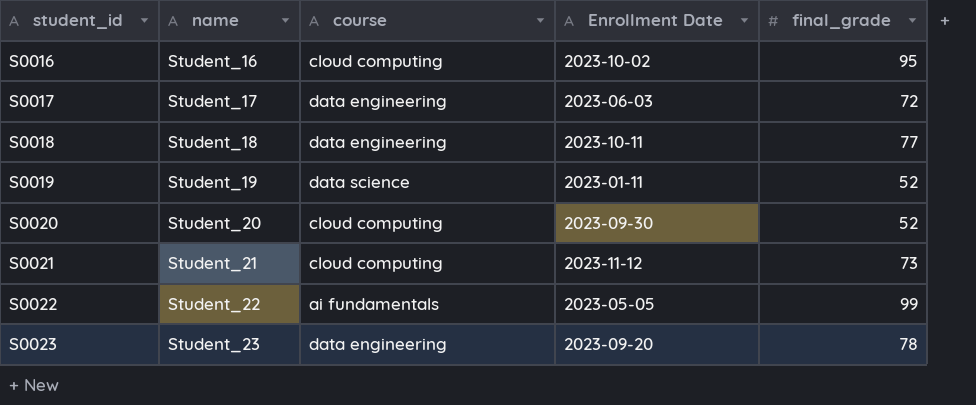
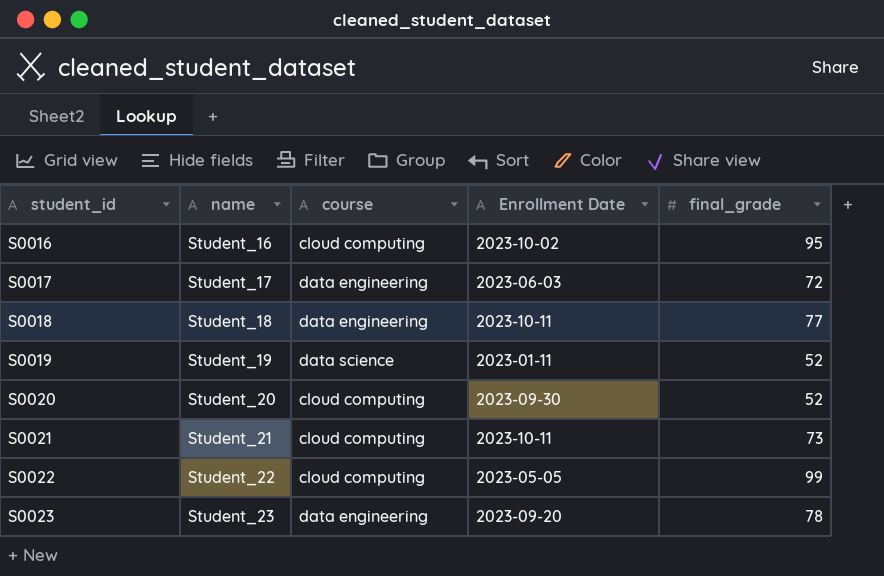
S0021 | Enrollment Date: 2023-11-12 -> 2023-10-11
S0022 | course: ai fundamentals -> cloud computing

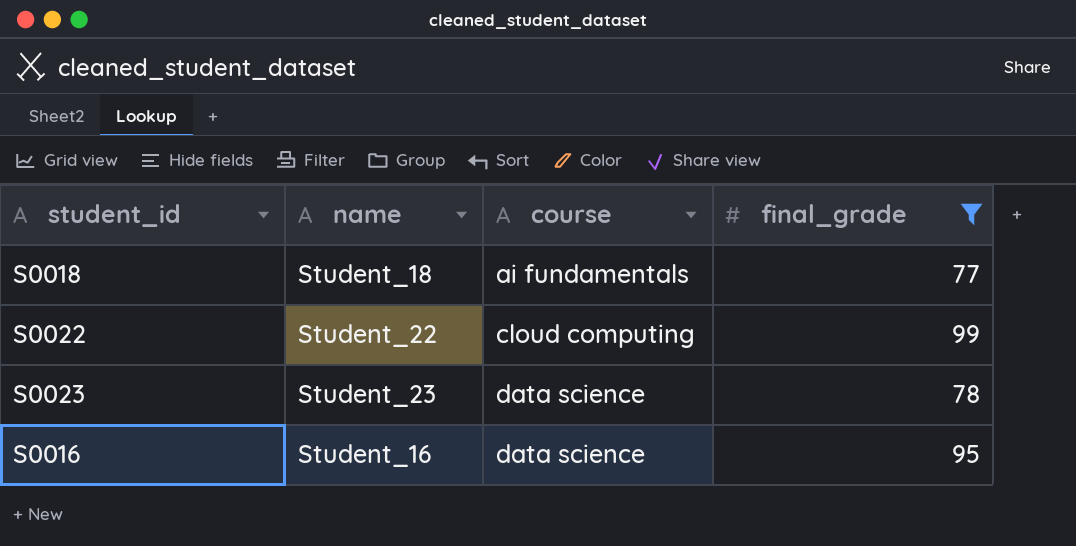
filter: none -> final_grade >= 77
row order: student_id ascending -> course ascending
column Enrollment Date | position: 4 -> none
S0018 | course: data engineering -> ai fundamentals
S0023 | course: data engineering -> data science
S0016 | course: cloud computing -> data science

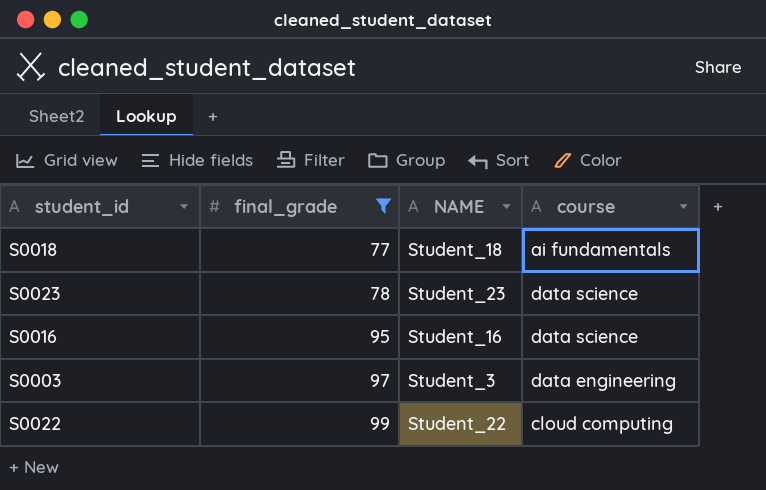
row order: course ascending -> final_grade ascending
column final_grade | position: 4 -> 2
column name: name -> NAME
row S0003: none -> 97 | Student_3 | data engineering

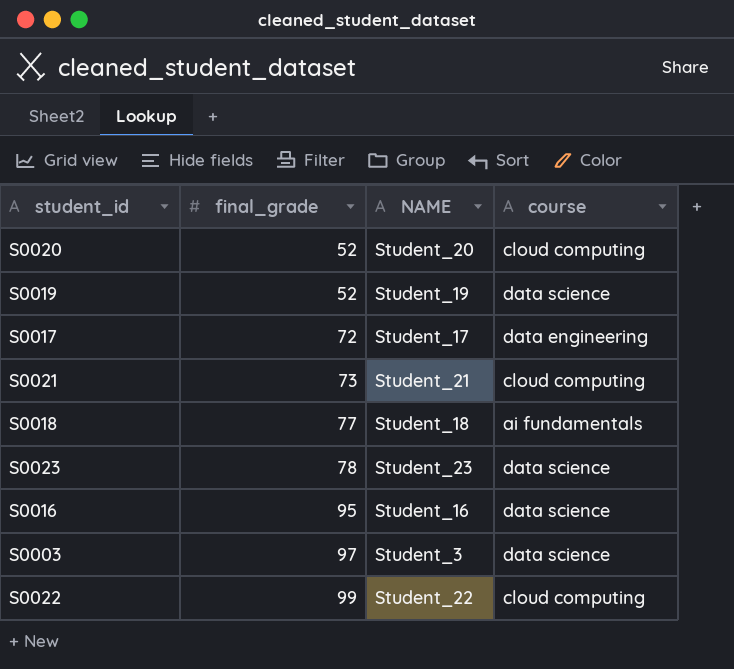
filter: final_grade >= 77 -> none
S0003 | course: data engineering -> data science

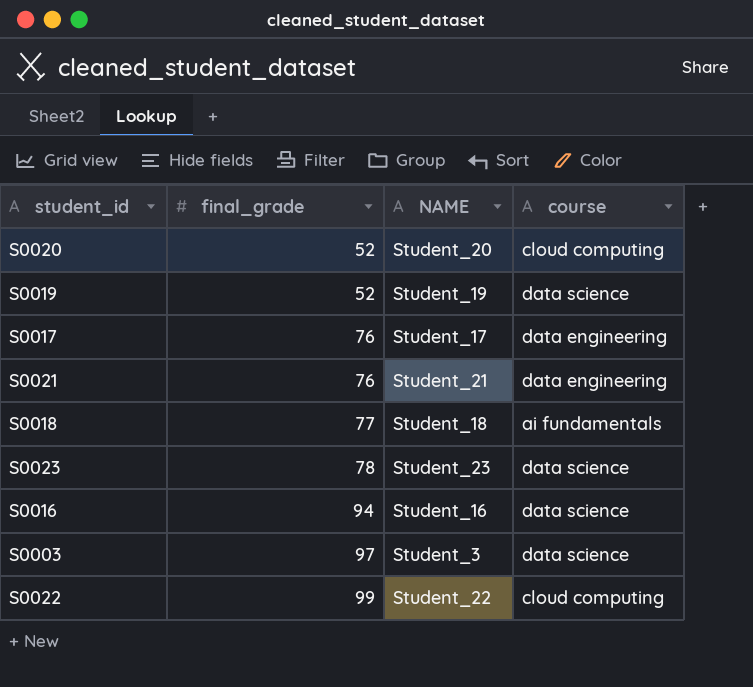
S0017 | final_grade: 72 -> 76
S0021 | final_grade: 73 -> 76
S0021 | course: cloud computing -> data engineering
S0016 | final_grade: 95 -> 94

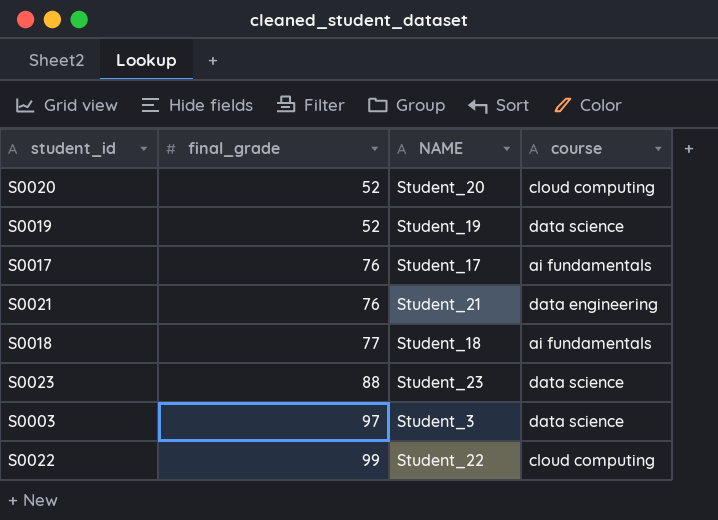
row S0016: 94 | Student_16 | data science -> none
S0017 | course: data engineering -> ai fundamentals
S0023 | final_grade: 78 -> 88

